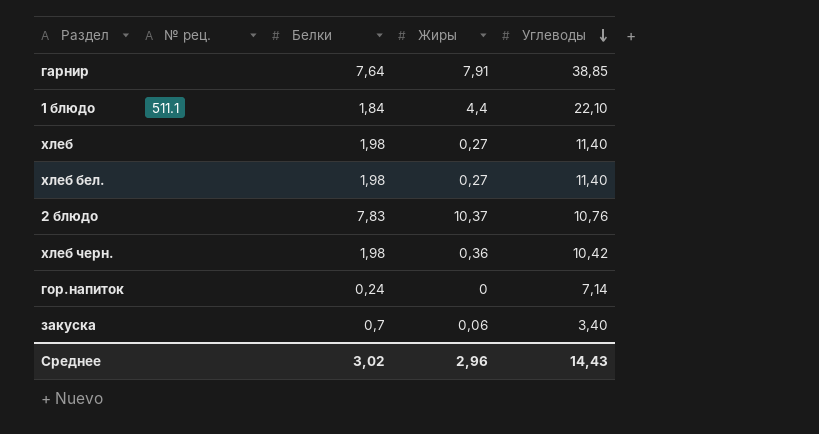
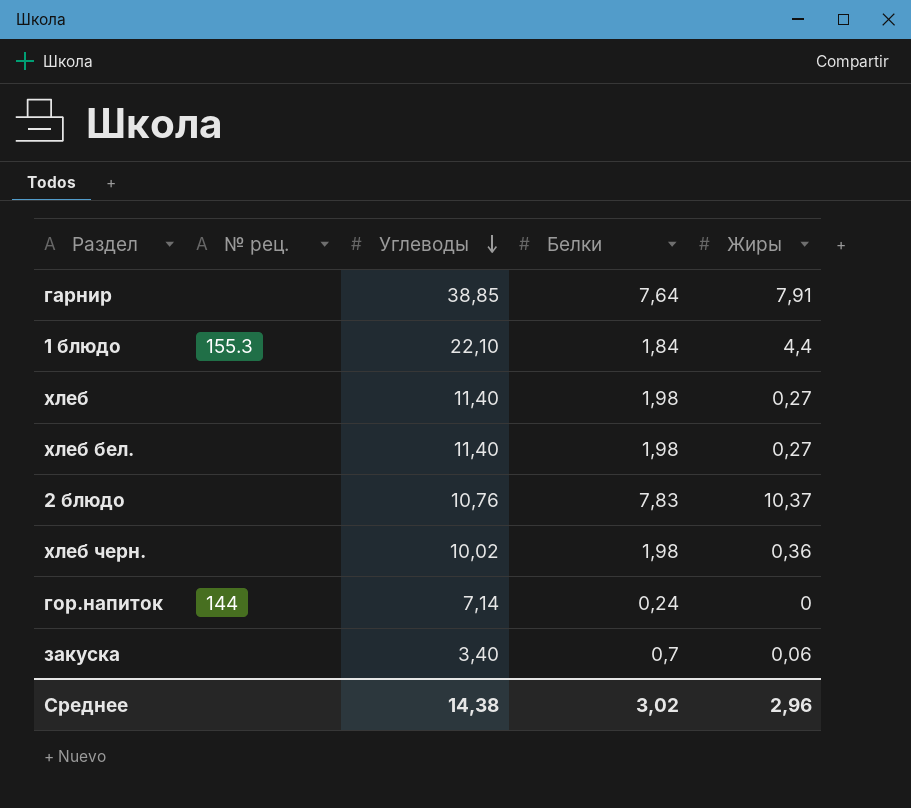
column Углеводы | position: 5 -> 3
1 блюдо | № рец.: 511.1 -> 155.3
хлеб черн. | Углеводы: 10,42 -> 10,02
гор.напиток | № рец.: none -> 144
Среднее | Углеводы: 14,43 -> 14,38

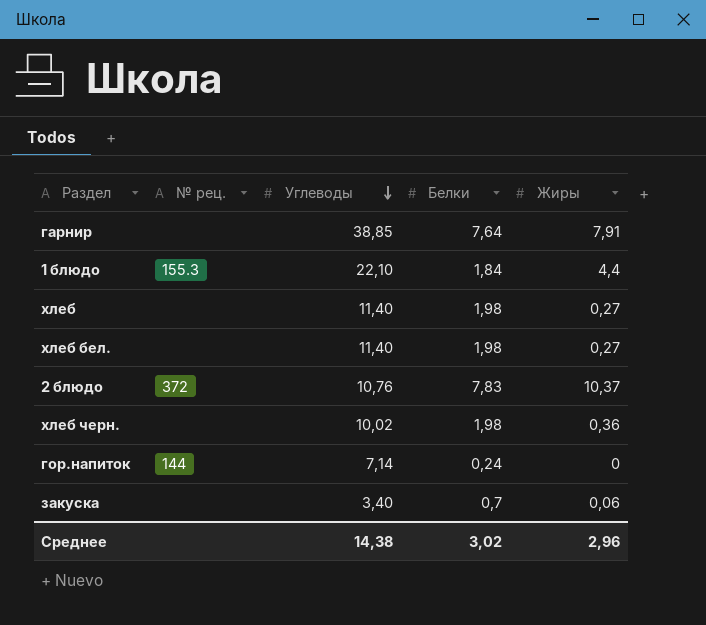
2 блюдо | № рец.: none -> 372

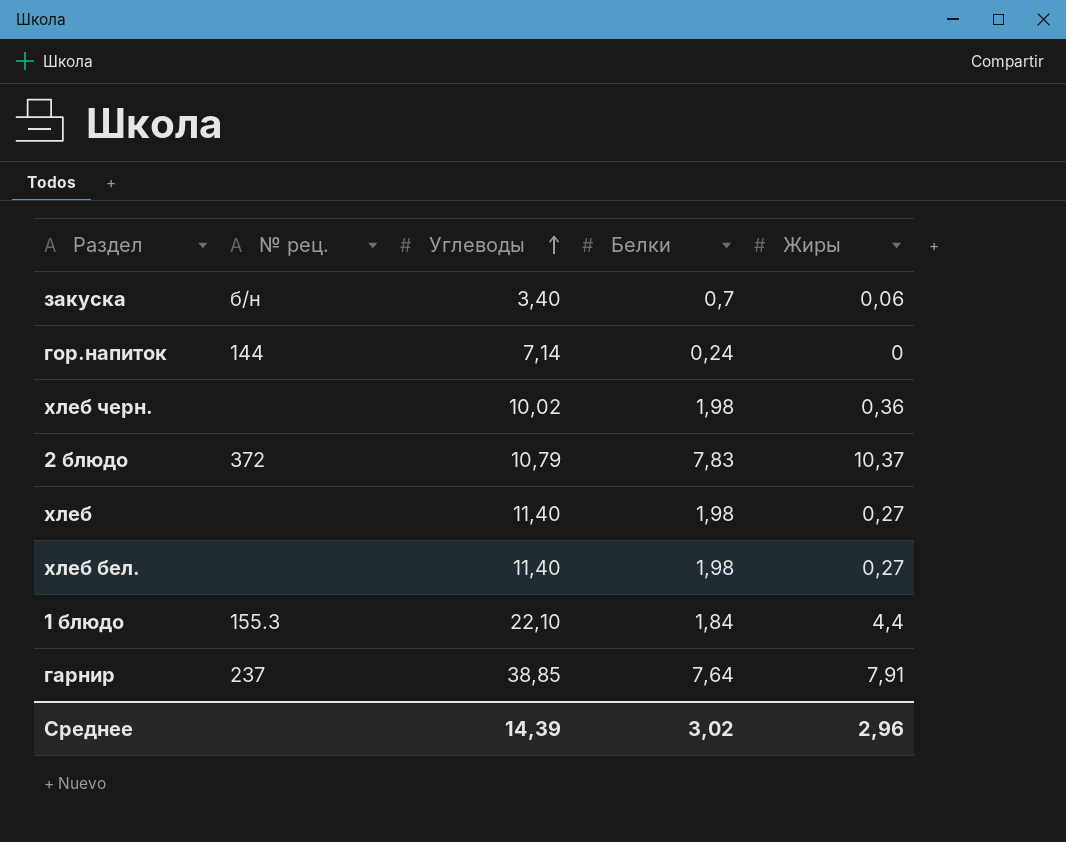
row order: Углеводы descending -> Углеводы ascending
закуска | № рец.: none -> б/н
2 блюдо | Углеводы: 10,76 -> 10,79
гарнир | № рец.: none -> 237
Среднее | Углеводы: 14,38 -> 14,39

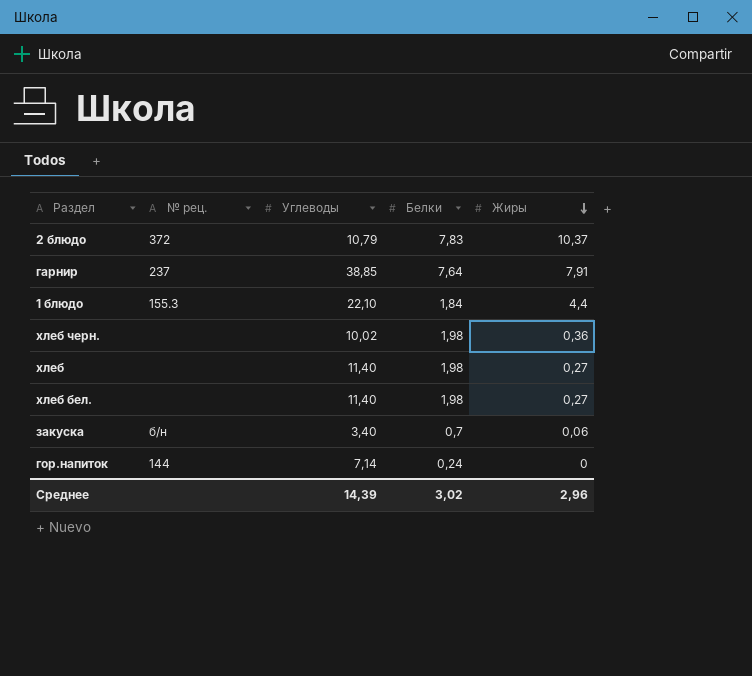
row order: Углеводы ascending -> Жиры descending

